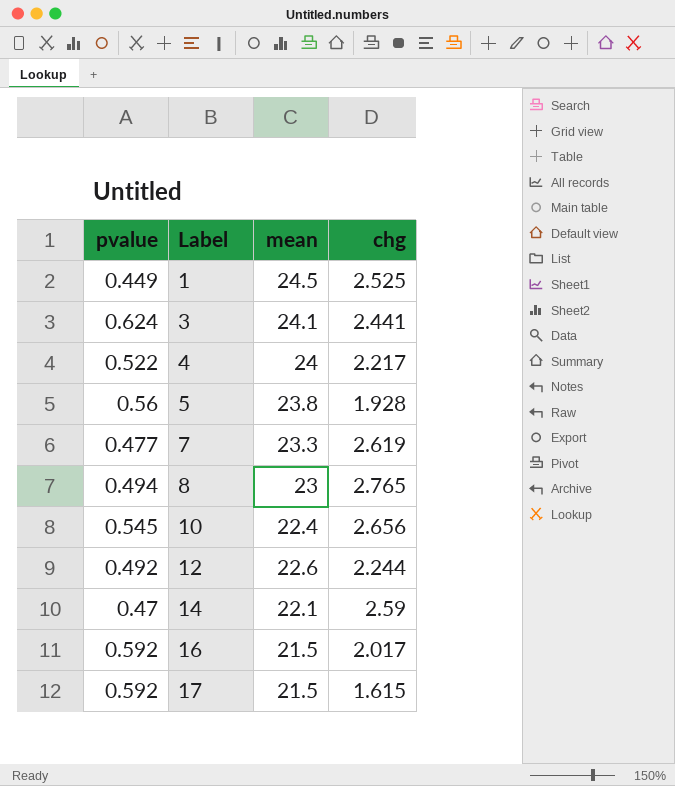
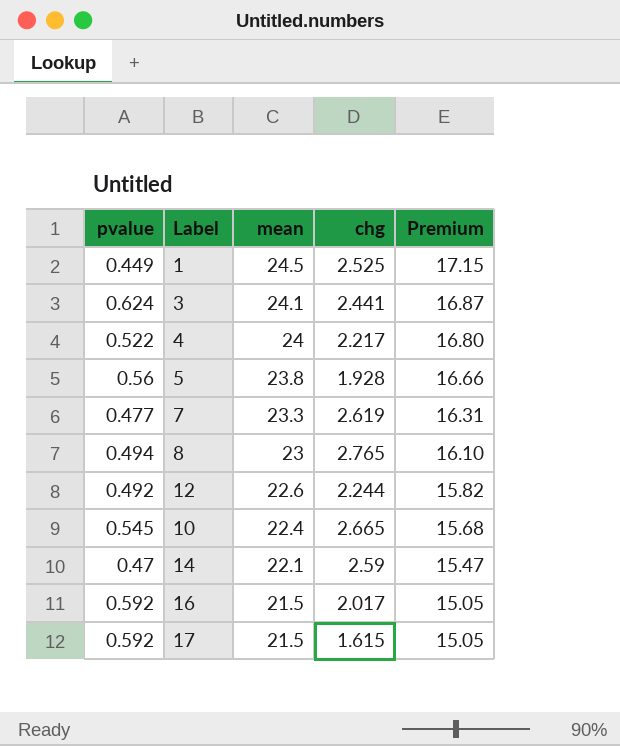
row order: Label ascending -> mean descending
column Premium | formula: none -> [mean] * 0.7
10 | chg: 2.656 -> 2.665

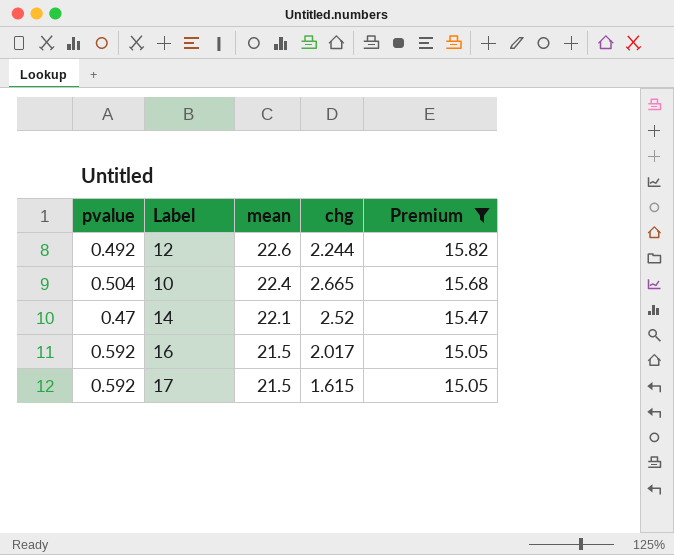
filter: none -> Premium <= 15.82
10 | pvalue: 0.545 -> 0.504
14 | chg: 2.59 -> 2.52

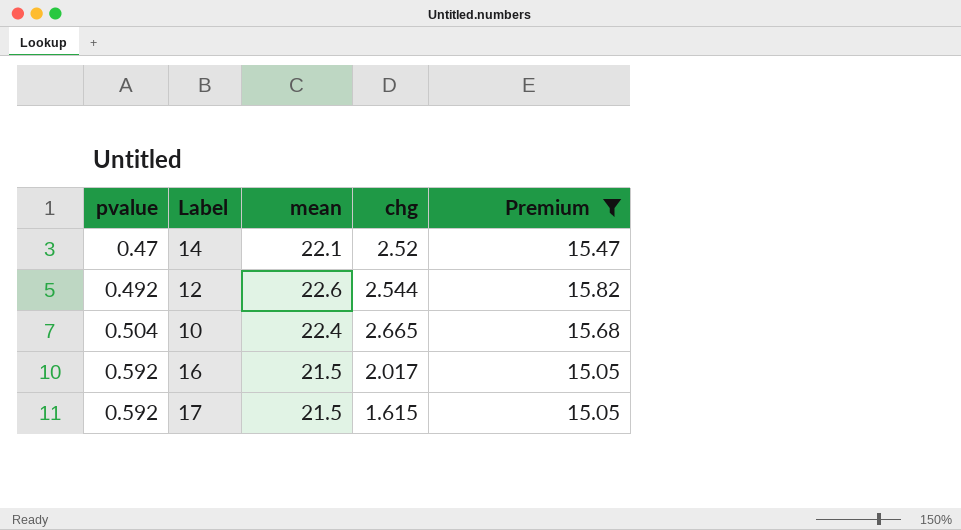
row order: mean descending -> pvalue ascending
12 | chg: 2.244 -> 2.544

